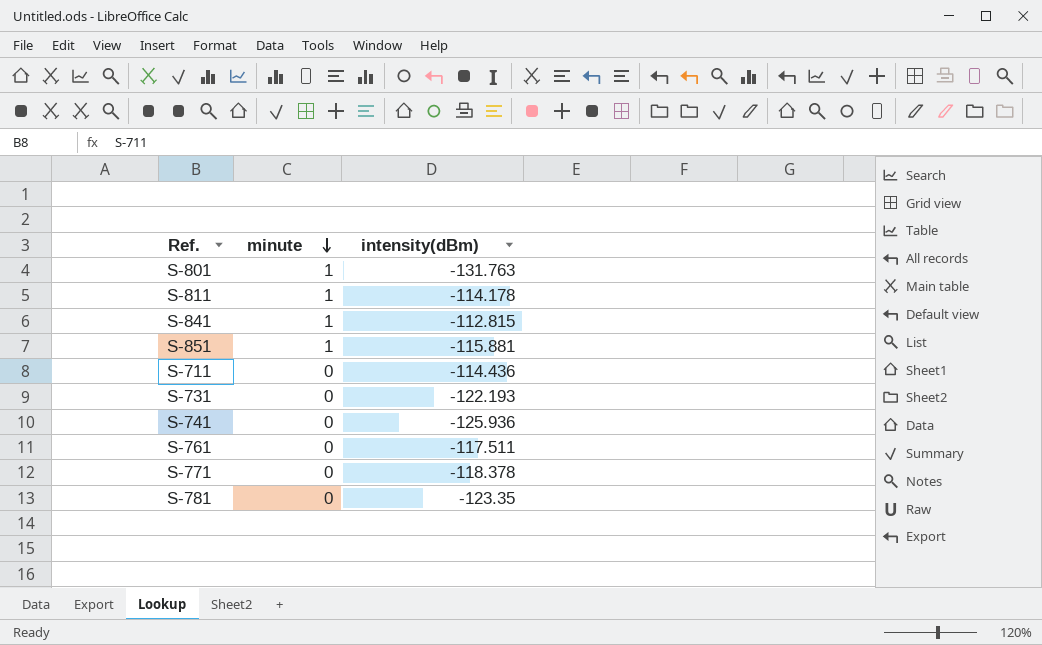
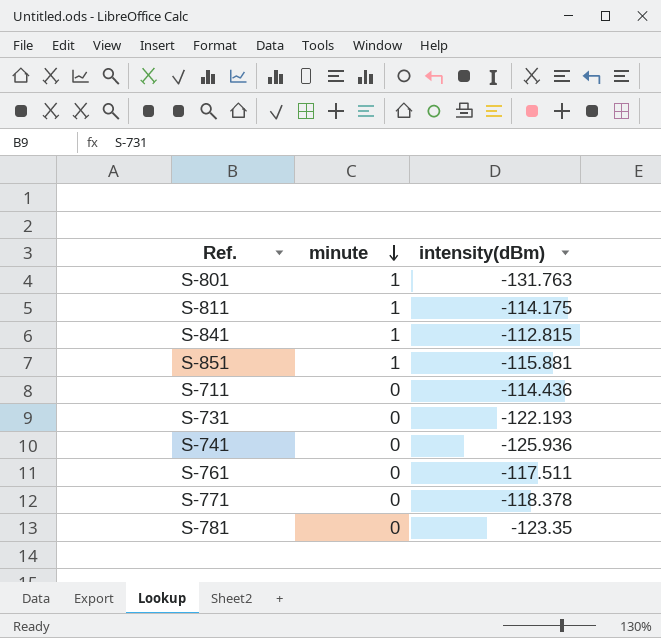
S-811 | intensity(dBm): -114.178 -> -114.175

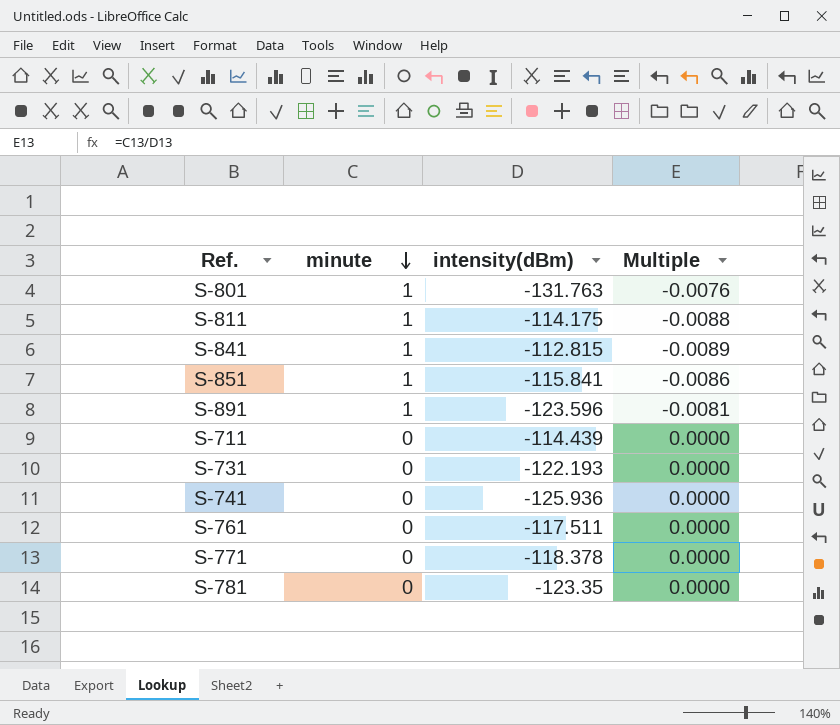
column Multiple | formula: none -> [minute] / [intensity(dBm)]
S-851 | intensity(dBm): -115.881 -> -115.841
row S-891: none -> 1 | -123.596 | -0.0081
S-711 | intensity(dBm): -114.436 -> -114.439

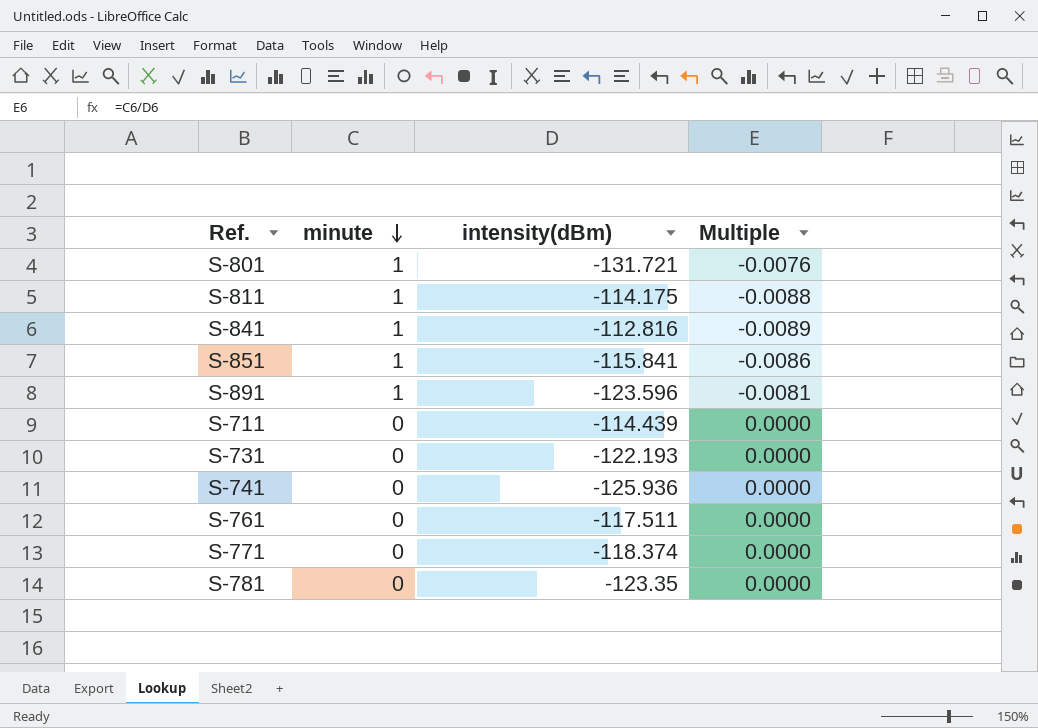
S-801 | intensity(dBm): -131.763 -> -131.721
S-841 | intensity(dBm): -112.815 -> -112.816
S-771 | intensity(dBm): -118.378 -> -118.374

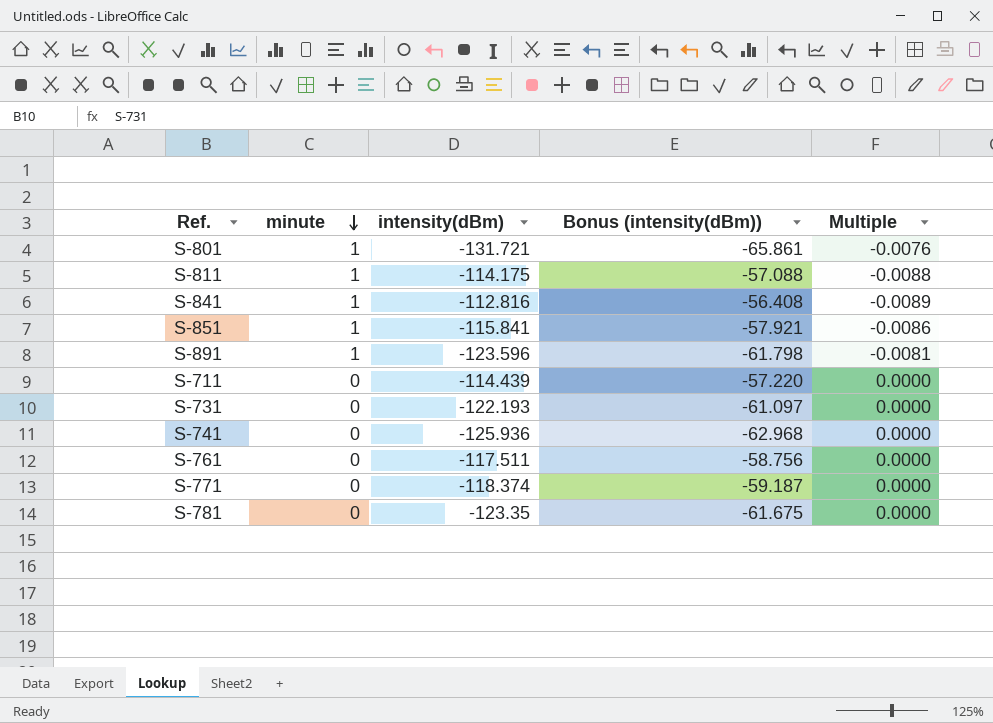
column Bonus (intensity(dBm)) | formula: none -> [intensity(dBm)] * 0.5

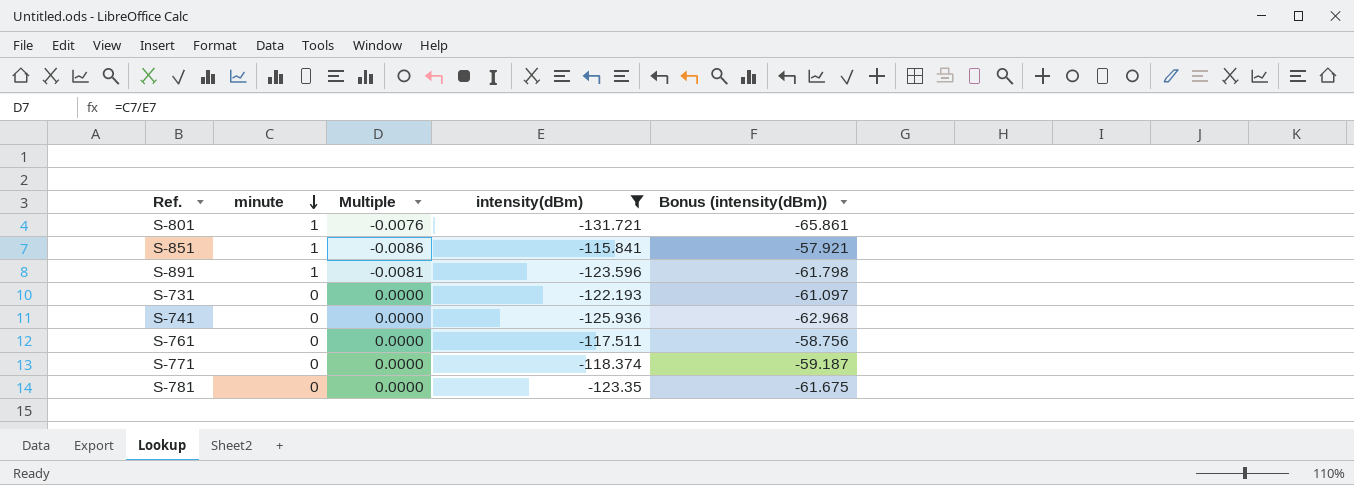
filter: none -> intensity(dBm) <= -115.841
column Multiple | position: 5 -> 3

